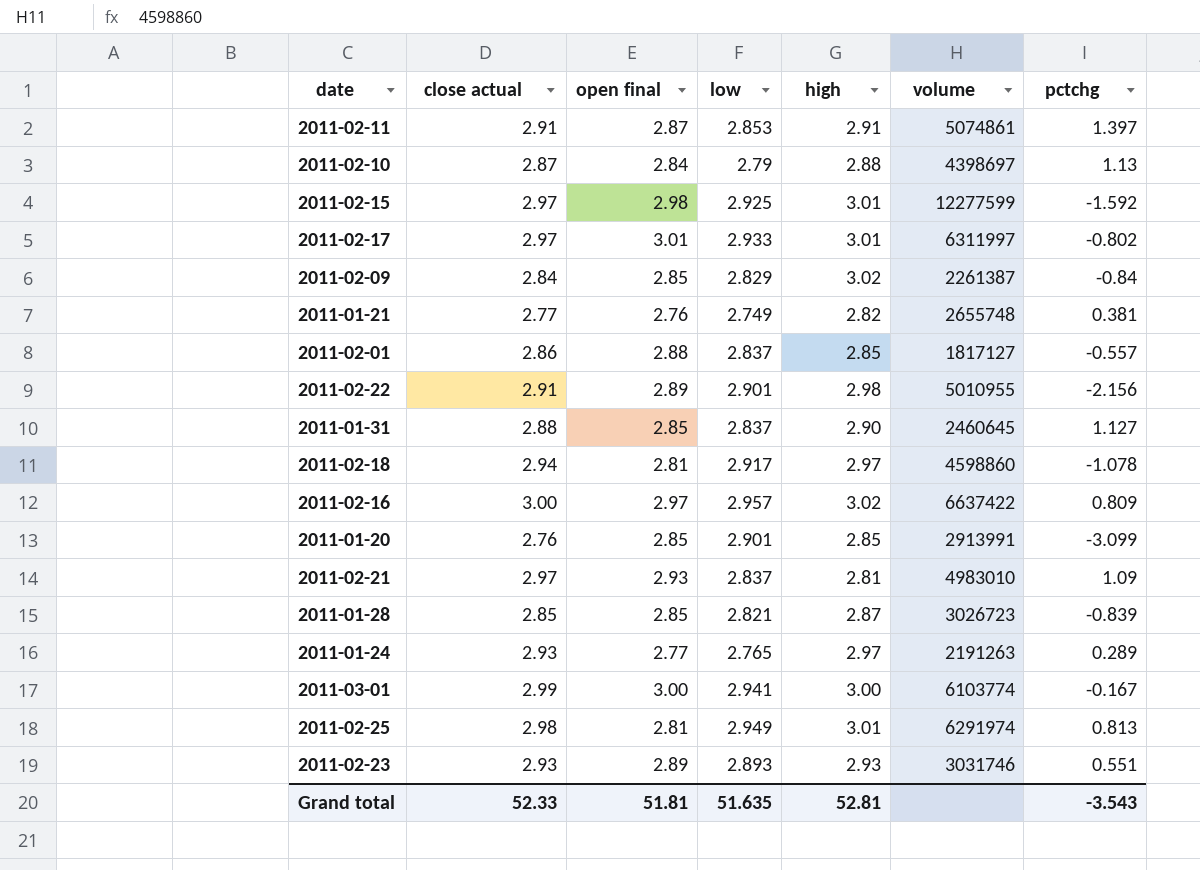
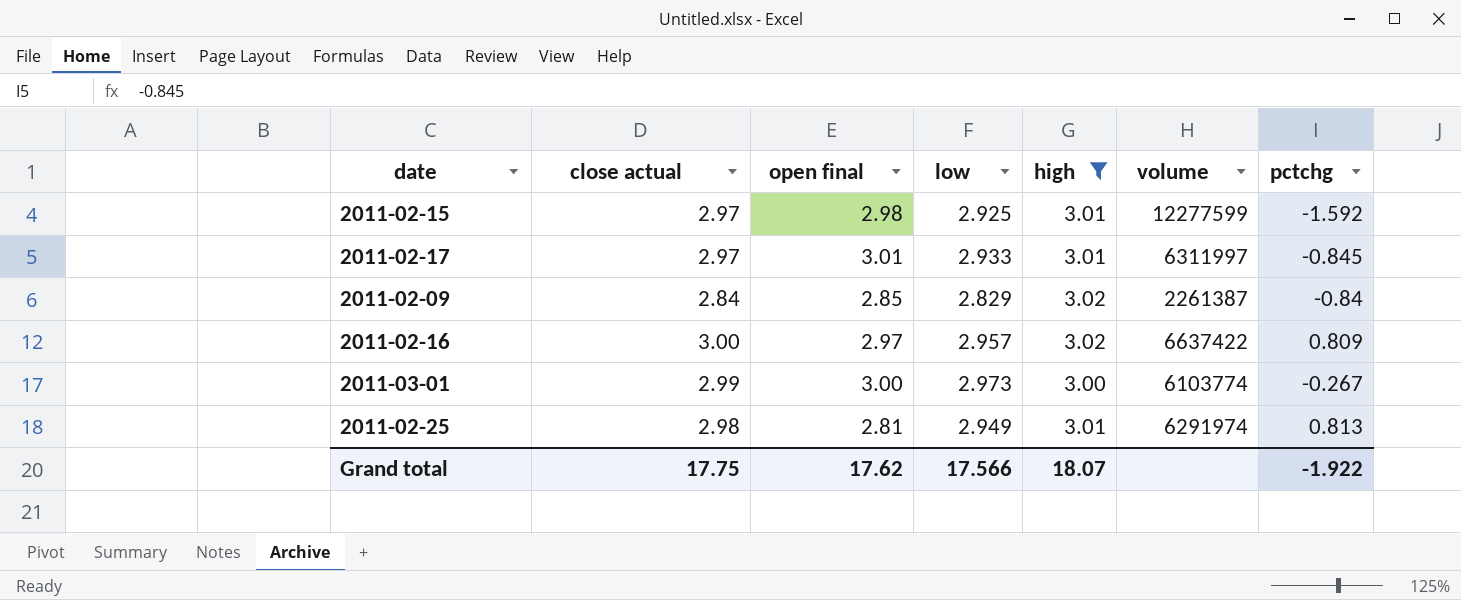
filter: none -> high >= 3.00
2011-02-17 | pctchg: -0.802 -> -0.845
2011-03-01 | low: 2.941 -> 2.973
2011-03-01 | pctchg: -0.167 -> -0.267
Grand total | close actual: 52.33 -> 17.75
Grand total | open final: 51.81 -> 17.62
Grand total | low: 51.635 -> 17.566
Grand total | high: 52.81 -> 18.07
Grand total | pctchg: -3.543 -> -1.922

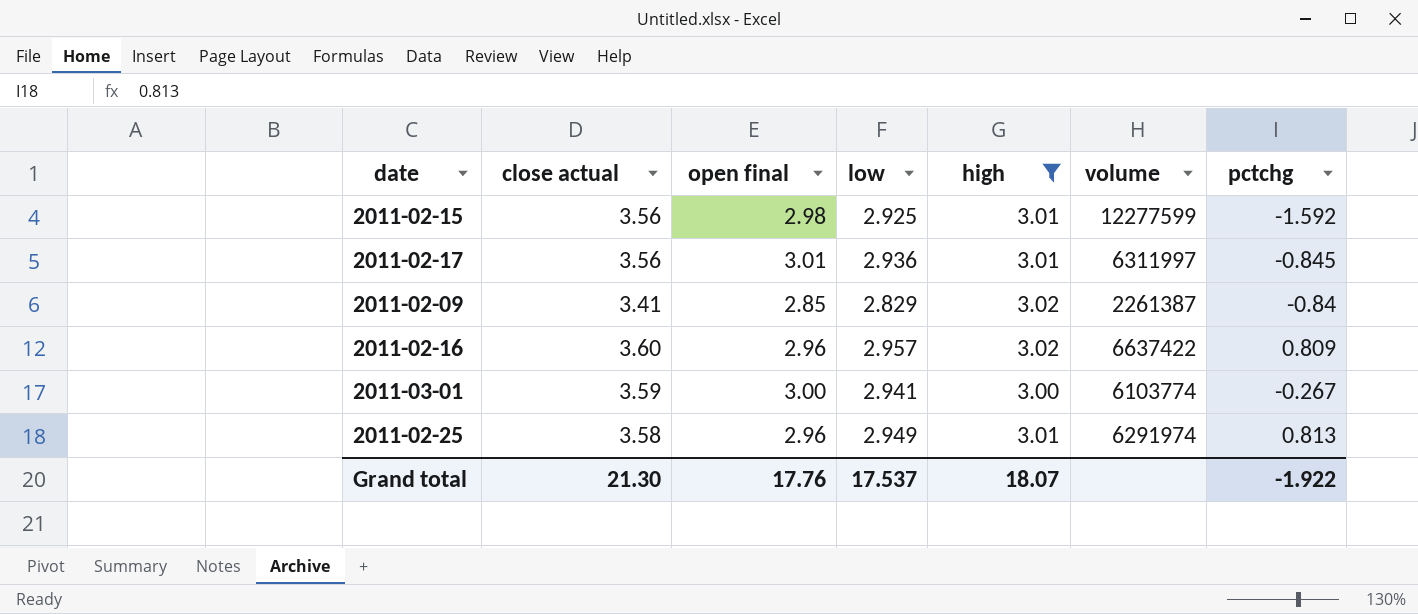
2011-02-15 | close actual: 2.97 -> 3.56
2011-02-17 | close actual: 2.97 -> 3.56
2011-02-17 | low: 2.933 -> 2.936
2011-02-09 | close actual: 2.84 -> 3.41
2011-02-16 | close actual: 3.00 -> 3.60
2011-02-16 | open final: 2.97 -> 2.96
2011-03-01 | close actual: 2.99 -> 3.59
2011-03-01 | low: 2.973 -> 2.941
2011-02-25 | close actual: 2.98 -> 3.58
2011-02-25 | open final: 2.81 -> 2.96
Grand total | close actual: 17.75 -> 21.30
Grand total | open final: 17.62 -> 17.76
Grand total | low: 17.566 -> 17.537

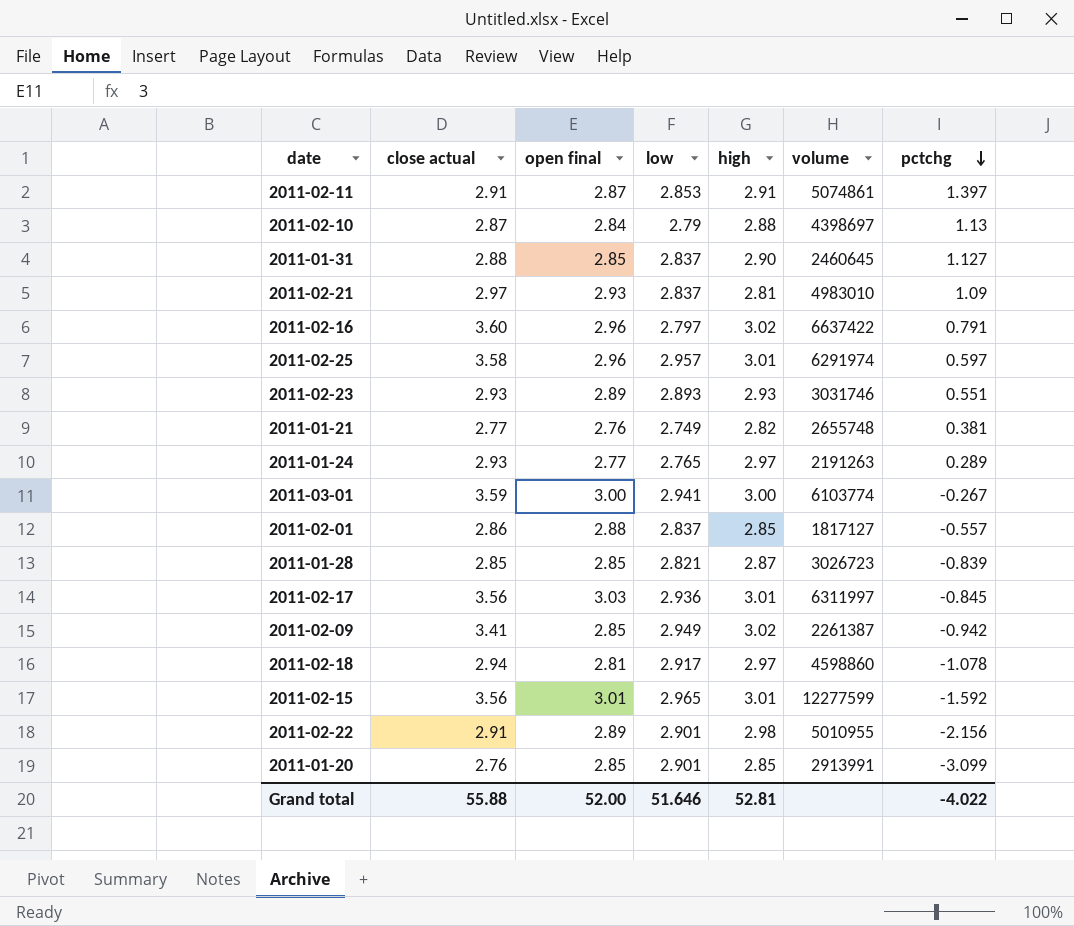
filter: high >= 3.00 -> none
row order: none -> pctchg descending
2011-02-16 | low: 2.957 -> 2.797
2011-02-16 | pctchg: 0.809 -> 0.791
2011-02-25 | low: 2.949 -> 2.957
2011-02-25 | pctchg: 0.813 -> 0.597
2011-02-17 | open final: 3.01 -> 3.03
2011-02-09 | low: 2.829 -> 2.949
2011-02-09 | pctchg: -0.84 -> -0.942
2011-02-15 | open final: 2.98 -> 3.01
2011-02-15 | low: 2.925 -> 2.965
Grand total | close actual: 21.30 -> 55.88
Grand total | open final: 17.76 -> 52.00
Grand total | low: 17.537 -> 51.646
Grand total | high: 18.07 -> 52.81
Grand total | pctchg: -1.922 -> -4.022

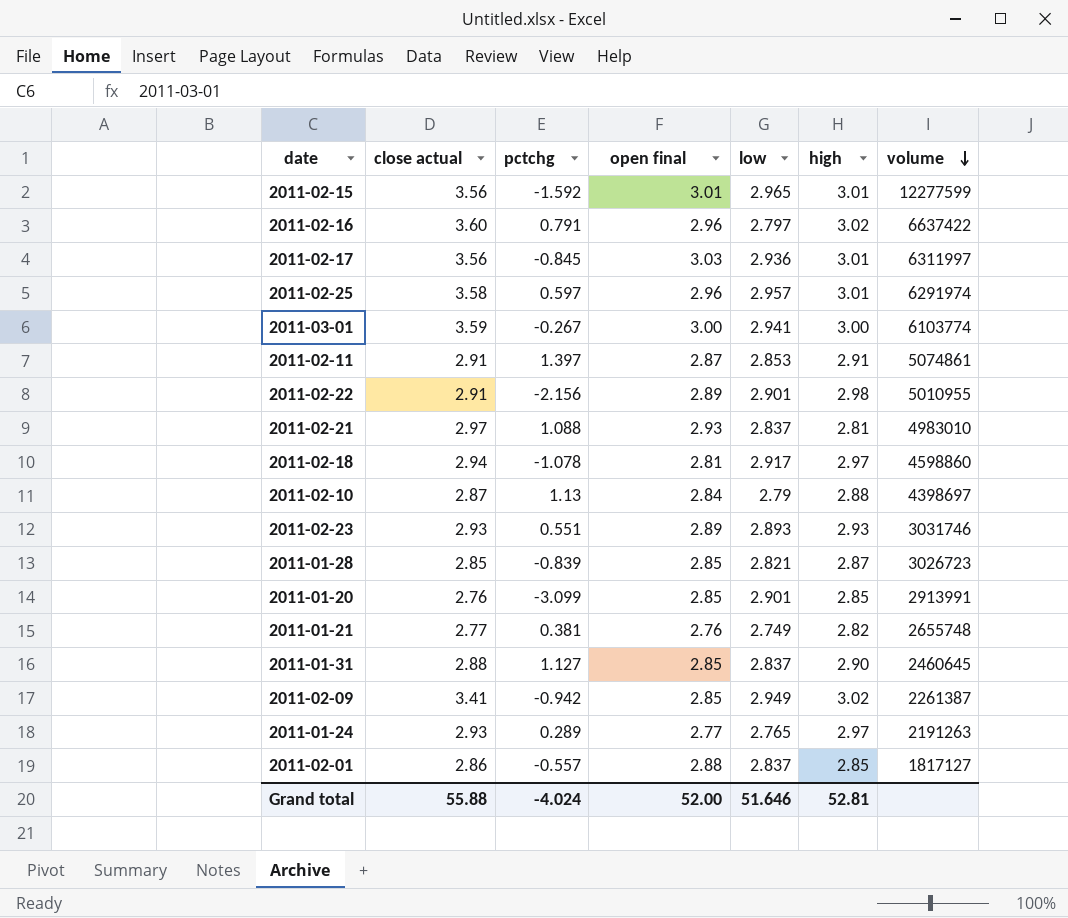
row order: pctchg descending -> volume descending
column pctchg | position: 7 -> 3
2011-02-21 | pctchg: 1.09 -> 1.088
Grand total | pctchg: -4.022 -> -4.024

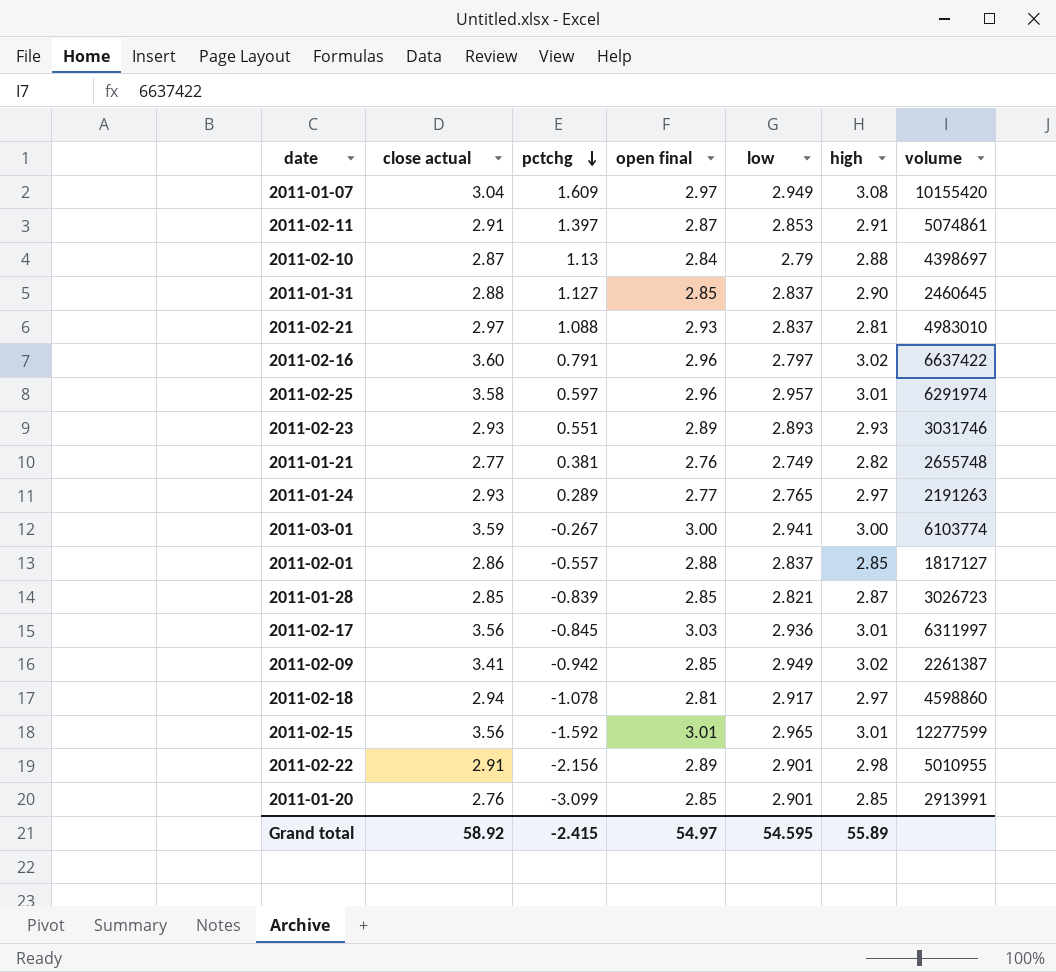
row order: volume descending -> pctchg descending
row 2011-01-07: none -> 3.04 | 1.609 | 2.97 | 2.949 | 3.08 | 10155420
Grand total | close actual: 55.88 -> 58.92
Grand total | pctchg: -4.024 -> -2.415
Grand total | open final: 52.00 -> 54.97
Grand total | low: 51.646 -> 54.595
Grand total | high: 52.81 -> 55.89

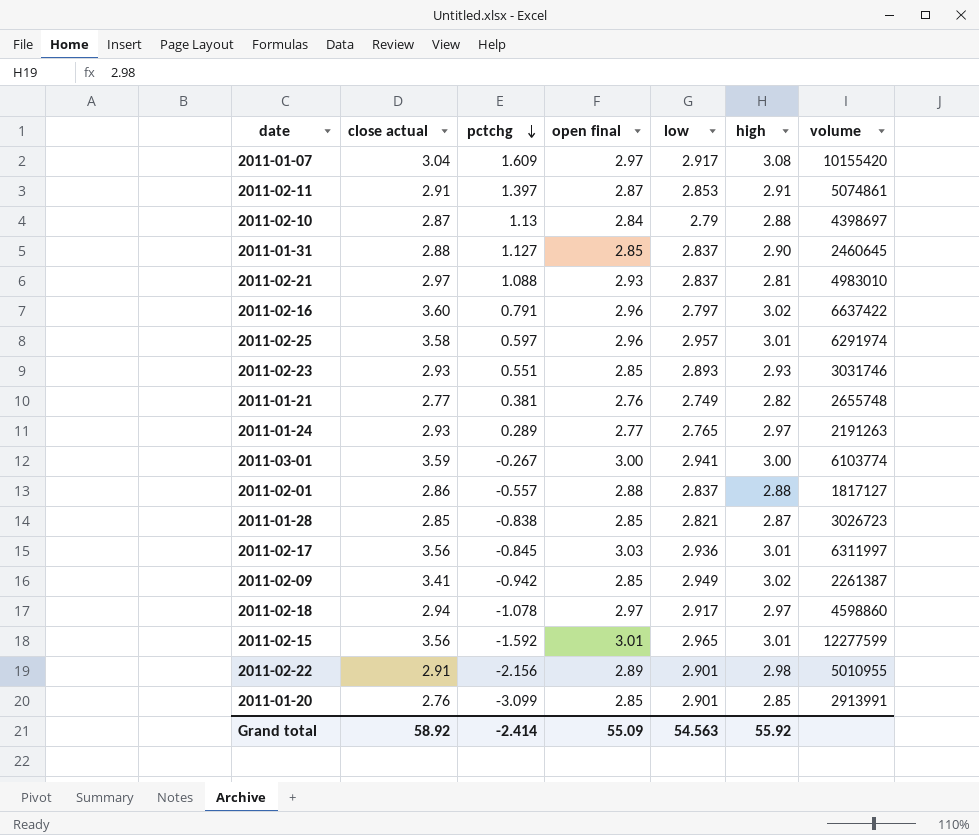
2011-01-07 | low: 2.949 -> 2.917
2011-02-23 | open final: 2.89 -> 2.85
2011-02-01 | high: 2.85 -> 2.88
2011-01-28 | pctchg: -0.839 -> -0.838
2011-02-18 | open final: 2.81 -> 2.97
Grand total | pctchg: -2.415 -> -2.414
Grand total | open final: 54.97 -> 55.09
Grand total | low: 54.595 -> 54.563
Grand total | high: 55.89 -> 55.92

